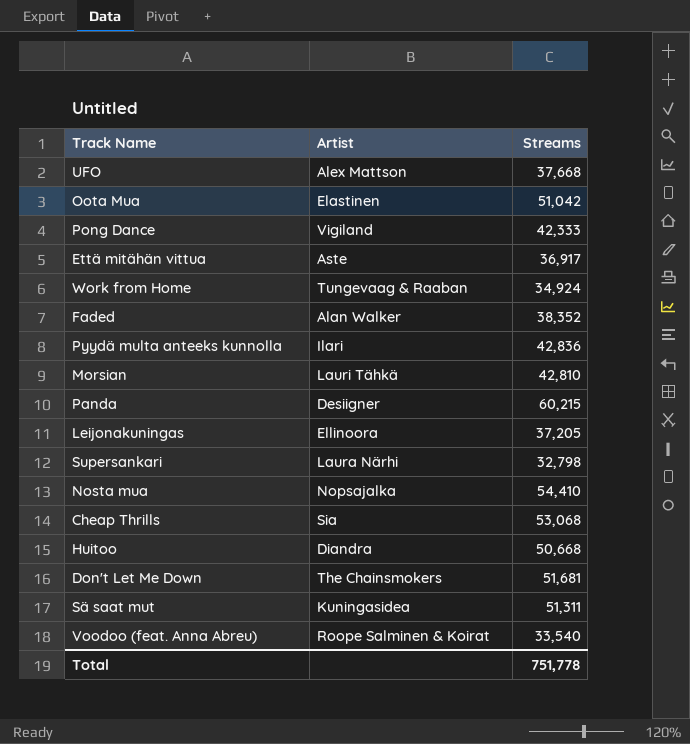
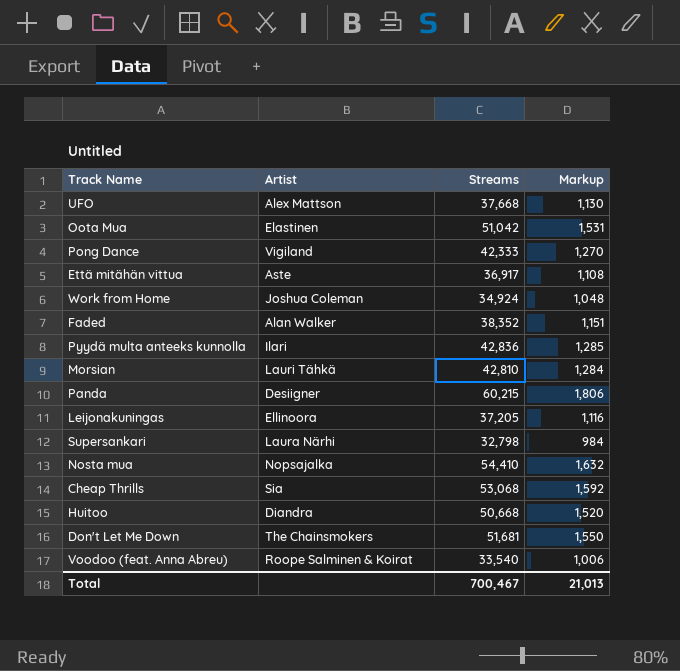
column Markup | formula: none -> [Streams] * 0.03
row Sä saat mut: Kuningasidea | 51,311 -> none
Work from Home | Artist: Tungevaag & Raaban -> Joshua Coleman
Total | Streams: 751,778 -> 700,467

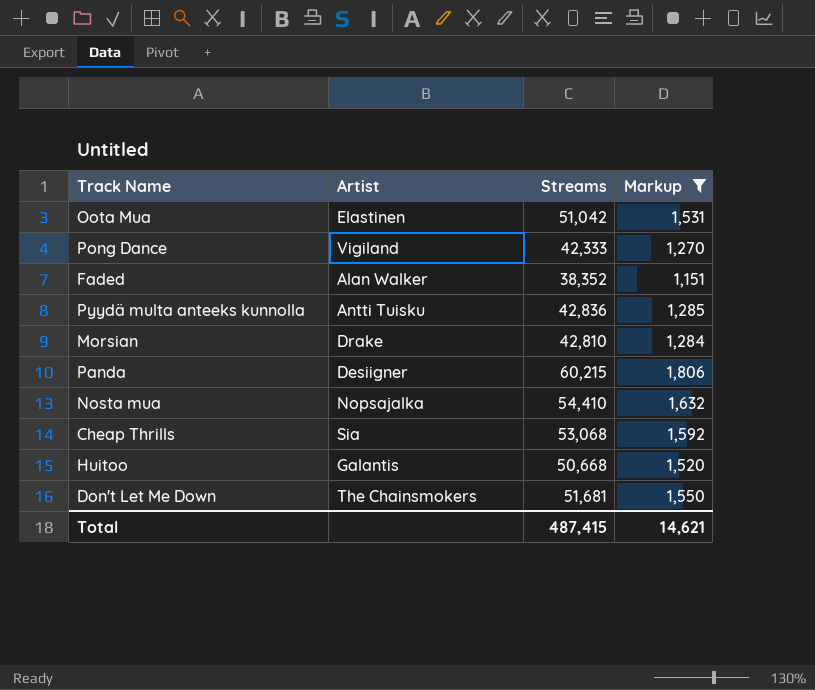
filter: none -> Markup >= 1,151
Pyydä multa anteeks kunnolla | Artist: Ilari -> Antti Tuisku
Morsian | Artist: Lauri Tähkä -> Drake
Huitoo | Artist: Diandra -> Galantis
Total | Streams: 700,467 -> 487,415
Total | Markup: 21,013 -> 14,621

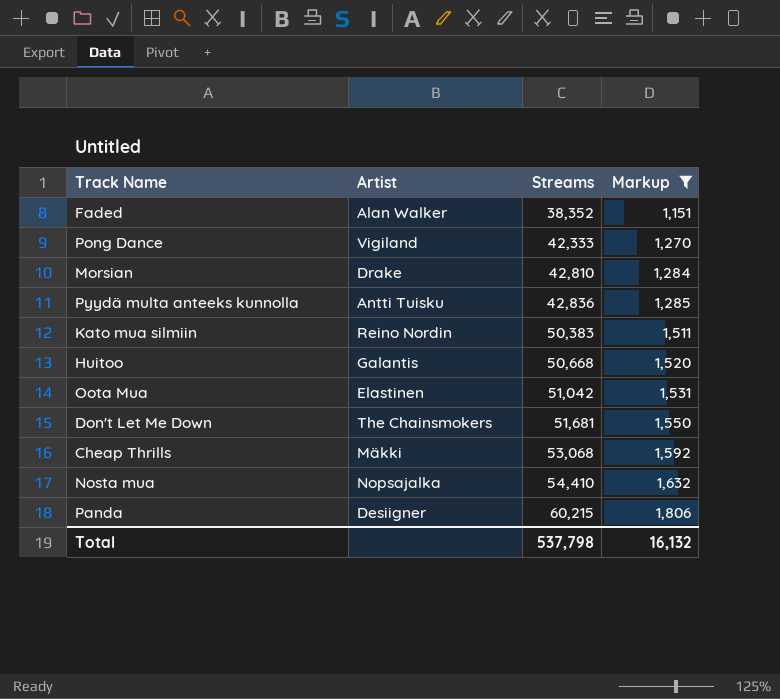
row order: none -> Streams ascending
row Kato mua silmiin: none -> Reino Nordin | 50,383 | 1,511
Cheap Thrills | Artist: Sia -> Mäkki
Total | Streams: 487,415 -> 537,798
Total | Markup: 14,621 -> 16,132

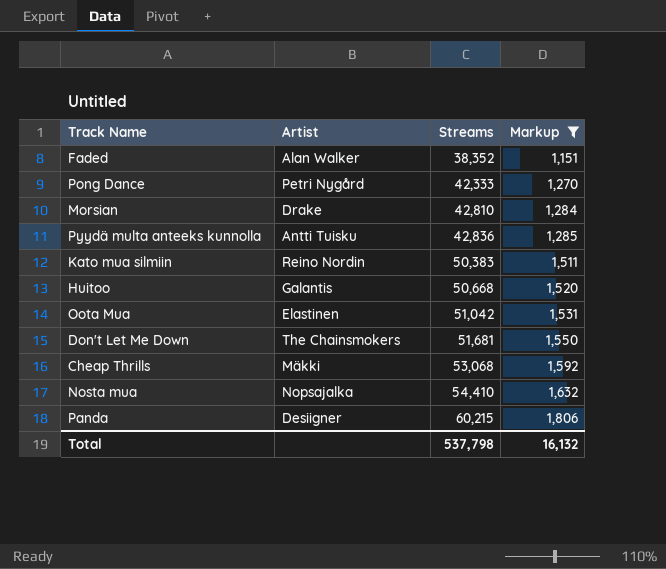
Pong Dance | Artist: Vigiland -> Petri Nygård

